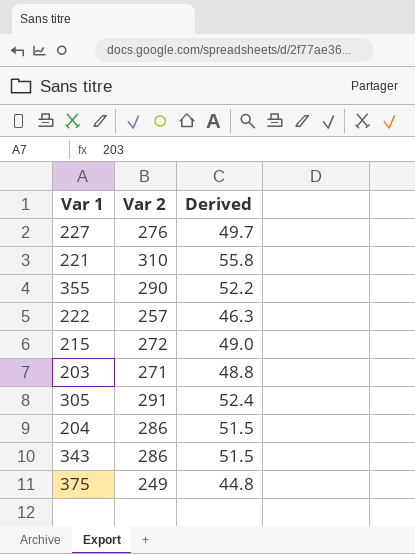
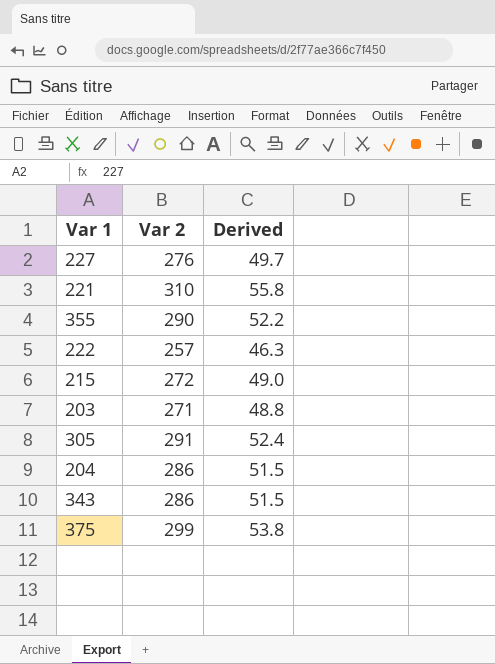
375 | Var 2: 249 -> 299
375 | Derived: 44.8 -> 53.8

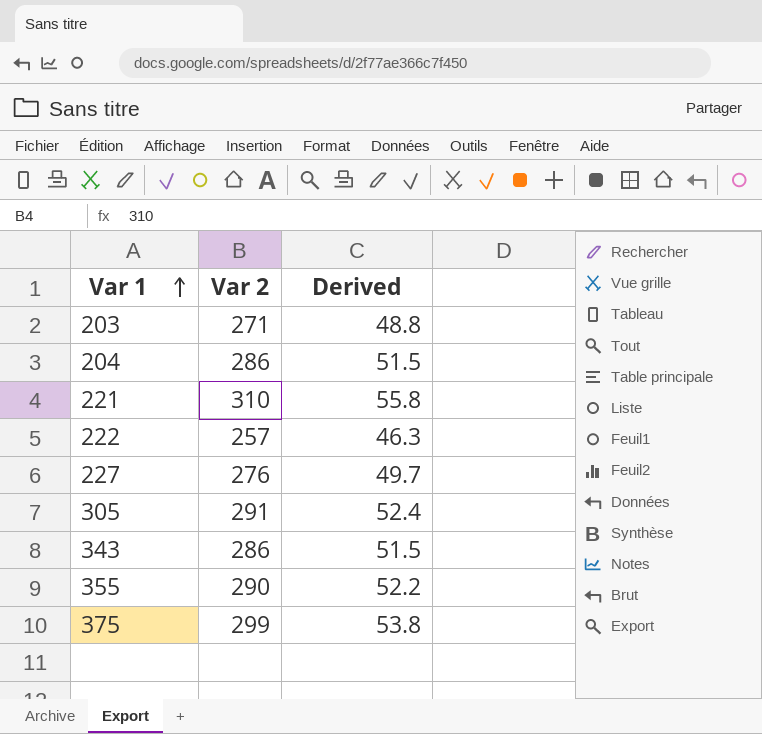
row order: none -> Var 1 ascending
row 215: 272 | 49.0 -> none

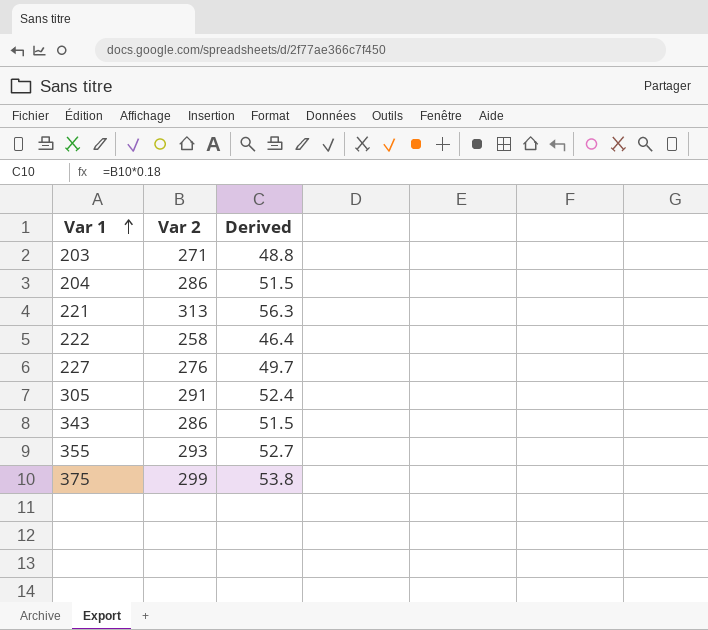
221 | Var 2: 310 -> 313
221 | Derived: 55.8 -> 56.3
222 | Var 2: 257 -> 258
222 | Derived: 46.3 -> 46.4
355 | Var 2: 290 -> 293
355 | Derived: 52.2 -> 52.7

